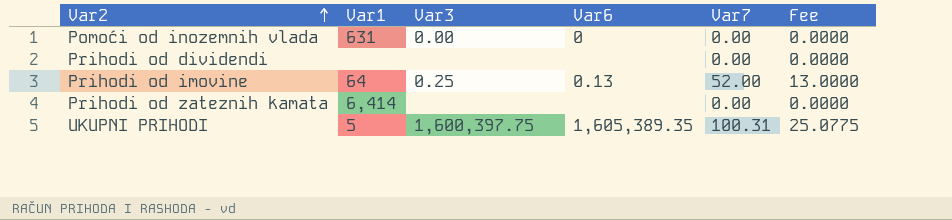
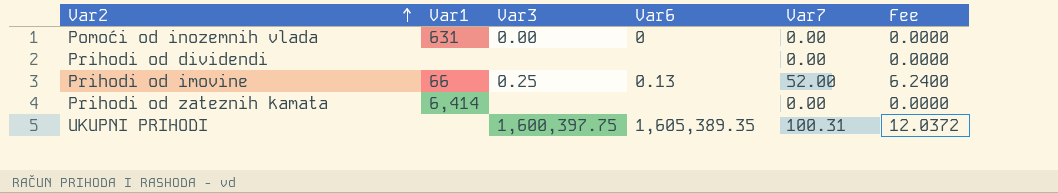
column Fee | formula: [Var7] * 0.25 -> [Var7] * 0.12
Prihodi od imovine | Var1: 64 -> 66
UKUPNI PRIHODI | Var1: 5 -> none

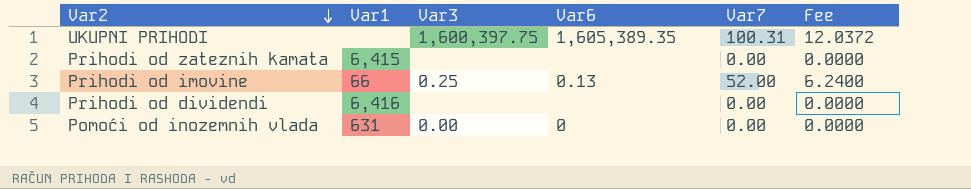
row order: Var2 ascending -> Var2 descending
Prihodi od zateznih kamata | Var1: 6,414 -> 6,415
Prihodi od dividendi | Var1: none -> 6,416

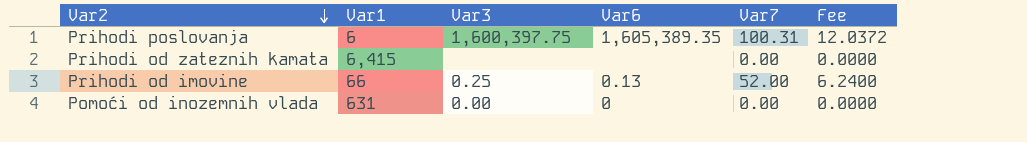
row UKUPNI PRIHODI: none | 1,600,397.75 | 1,605,389.35 | 100.31 | 12.0372 -> none
row Prihodi od dividendi: 6,416 | none | none | 0.00 | 0.0000 -> none
row Prihodi poslovanja: none -> 6 | 1,600,397.75 | 1,605,389.35 | 100.31 | 12.0372

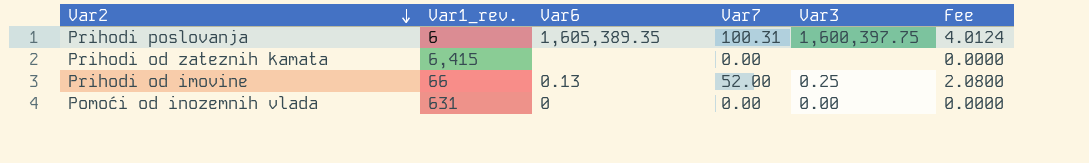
column name: Var1 -> Var1_rev.
column Var3 | position: 3 -> 5
column Fee | formula: [Var7] * 0.12 -> [Var7] * 0.04

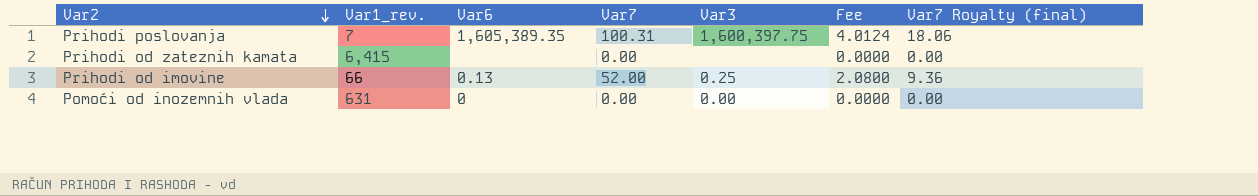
column Var7 Royalty (final) | formula: none -> [Var7] * 0.18
Prihodi poslovanja | Var1_rev.: 6 -> 7

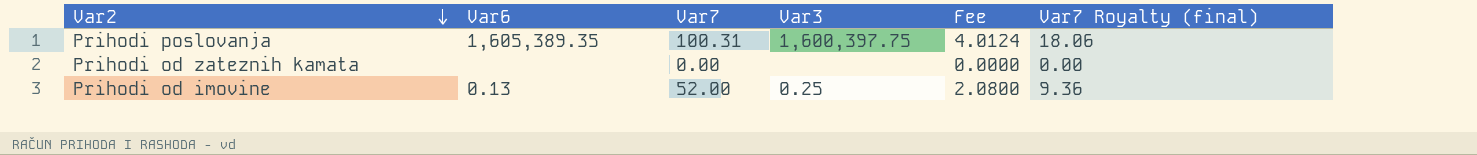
column Var1_rev. | position: 2 -> none
row Pomoći od inozemnih vlada: 631 | 0 | 0.00 | 0.00 | 0.0000 | 0.00 -> none

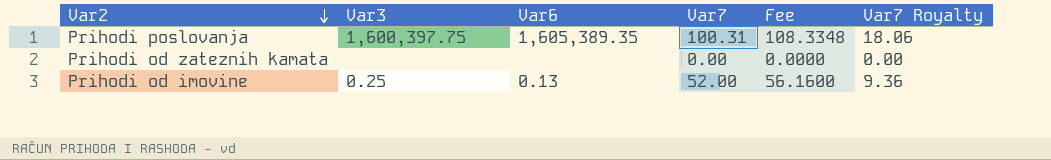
column Var3 | position: 4 -> 2
column Fee | formula: [Var7] * 0.04 -> [Var7] * 1.08
column name: Var7 Royalty (final) -> Var7 Royalty

